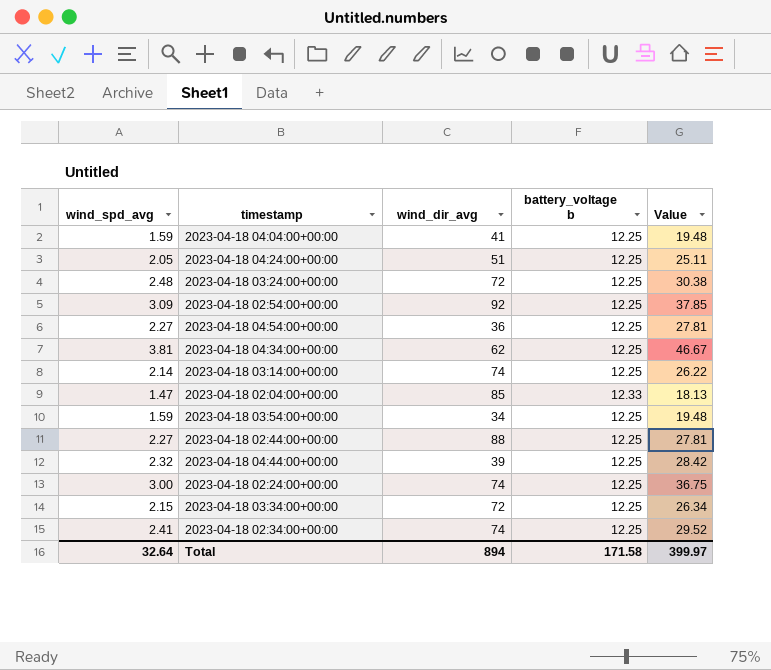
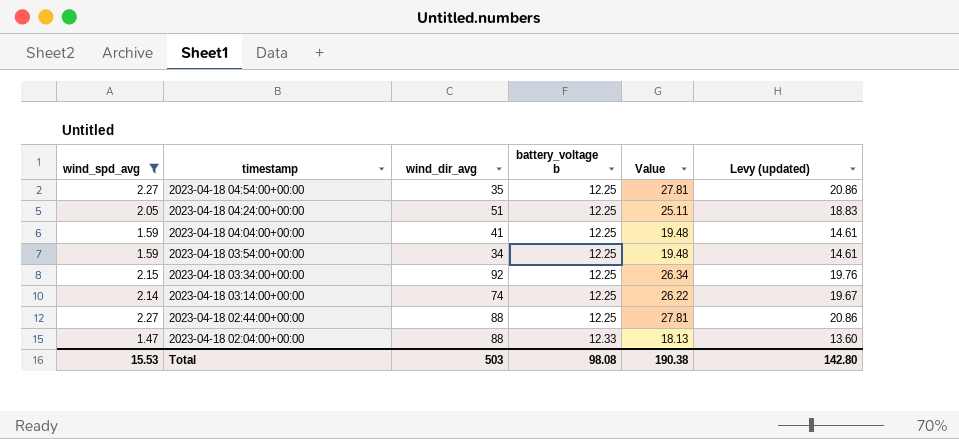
filter: none -> wind_spd_avg <= 2.27
row order: none -> timestamp descending
column Levy (updated) | formula: none -> [Value] * 0.75
2023-04-18 04:54:00+00:00 | wind_dir_avg: 36 -> 35
2023-04-18 03:34:00+00:00 | wind_dir_avg: 72 -> 92
2023-04-18 02:04:00+00:00 | wind_dir_avg: 85 -> 88
Total | wind_spd_avg: 32.64 -> 15.53
Total | wind_dir_avg: 894 -> 503
Total | battery_voltage b: 171.58 -> 98.08
Total | Value: 399.97 -> 190.38

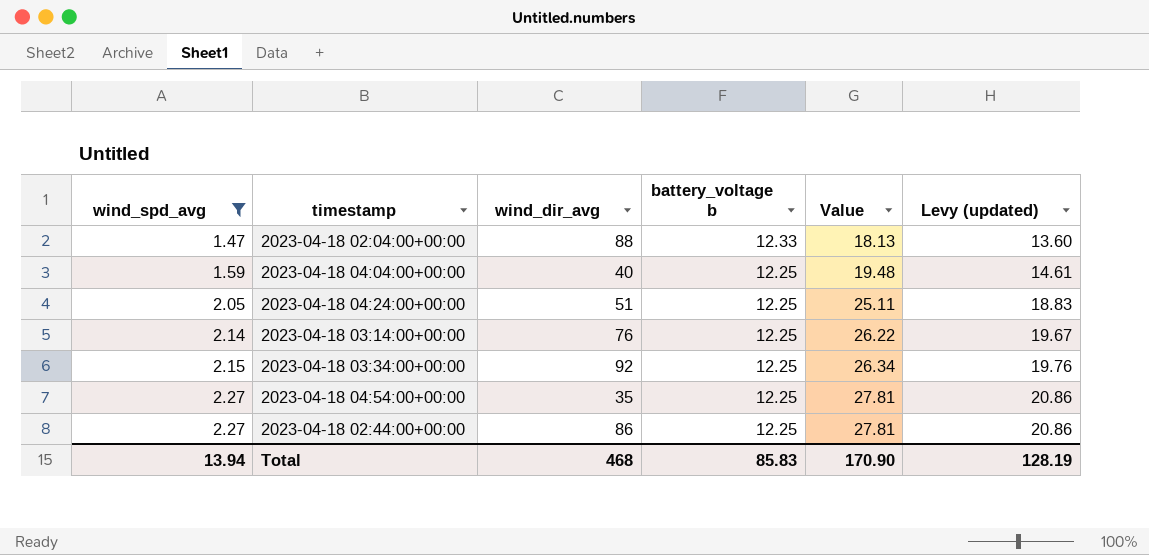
row order: timestamp descending -> wind_spd_avg ascending
row 2023-04-18 03:54:00+00:00: 1.59 | 34 | 12.25 | 19.48 | 14.61 -> none
2023-04-18 04:04:00+00:00 | wind_dir_avg: 41 -> 40
2023-04-18 03:14:00+00:00 | wind_dir_avg: 74 -> 76
2023-04-18 02:44:00+00:00 | wind_dir_avg: 88 -> 86
Total | wind_spd_avg: 15.53 -> 13.94
Total | wind_dir_avg: 503 -> 468
Total | battery_voltage b: 98.08 -> 85.83
Total | Value: 190.38 -> 170.90
Total | Levy (updated): 142.80 -> 128.19

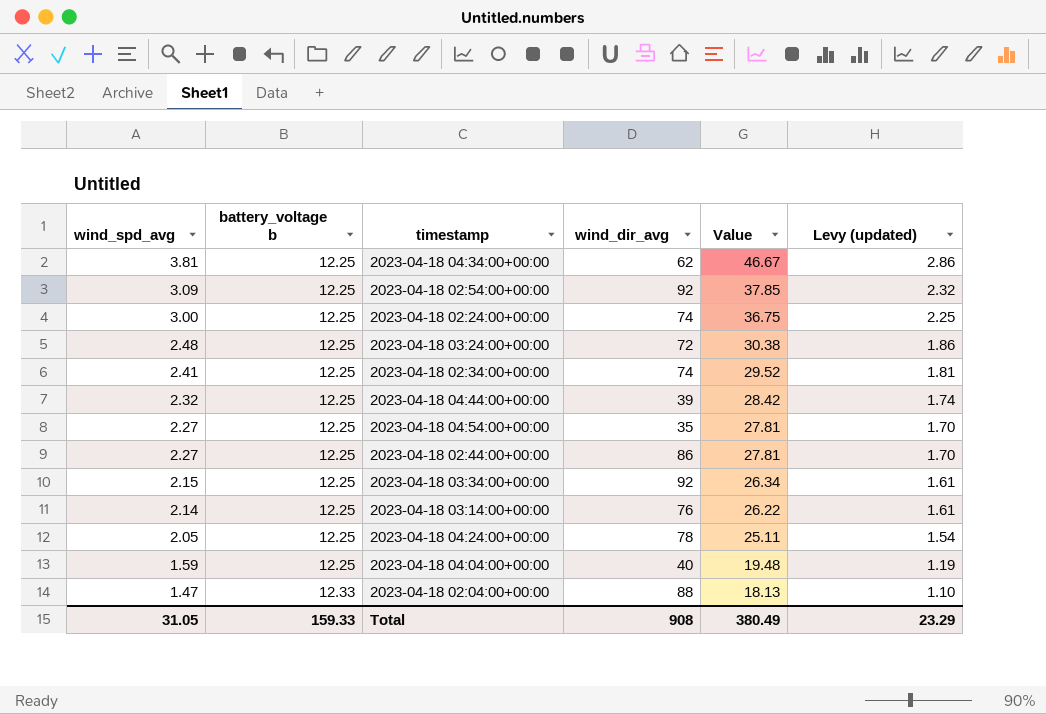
filter: wind_spd_avg <= 2.27 -> none
row order: wind_spd_avg ascending -> wind_spd_avg descending
column battery_voltage b | position: 4 -> 2
column Levy (updated) | formula: [Value] * 0.75 -> [wind_spd_avg] * 0.75
2023-04-18 04:24:00+00:00 | wind_dir_avg: 51 -> 78
Total | wind_spd_avg: 13.94 -> 31.05
Total | battery_voltage b: 85.83 -> 159.33
Total | wind_dir_avg: 468 -> 908
Total | Value: 170.90 -> 380.49
Total | Levy (updated): 128.19 -> 23.29

